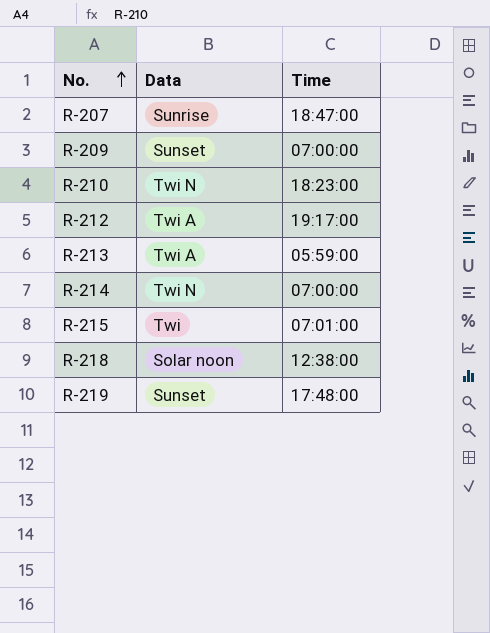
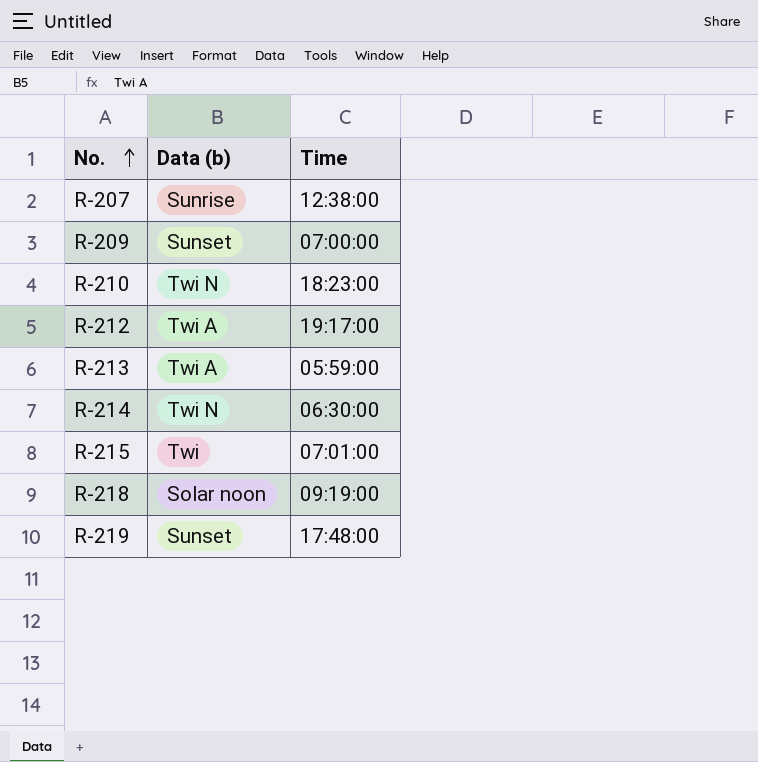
column name: Data -> Data (b)
R-207 | Time: 18:47:00 -> 12:38:00
R-214 | Time: 07:00:00 -> 06:30:00
R-218 | Time: 12:38:00 -> 09:19:00

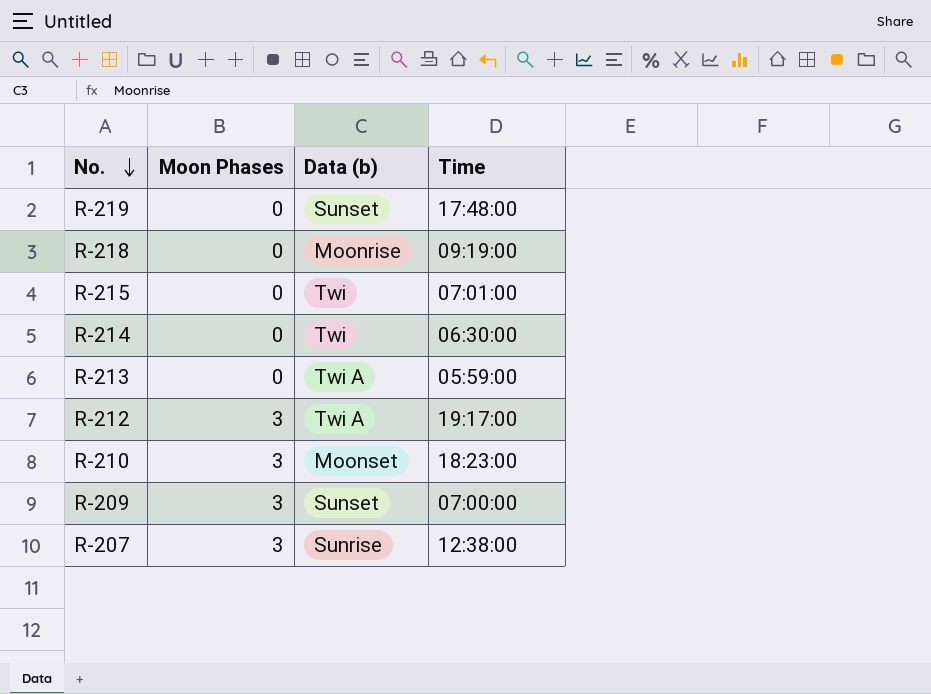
row order: No. ascending -> No. descending
column Moon Phases | position: none -> 2
R-218 | Data (b): Solar noon -> Moonrise
R-214 | Data (b): Twi N -> Twi
R-210 | Data (b): Twi N -> Moonset

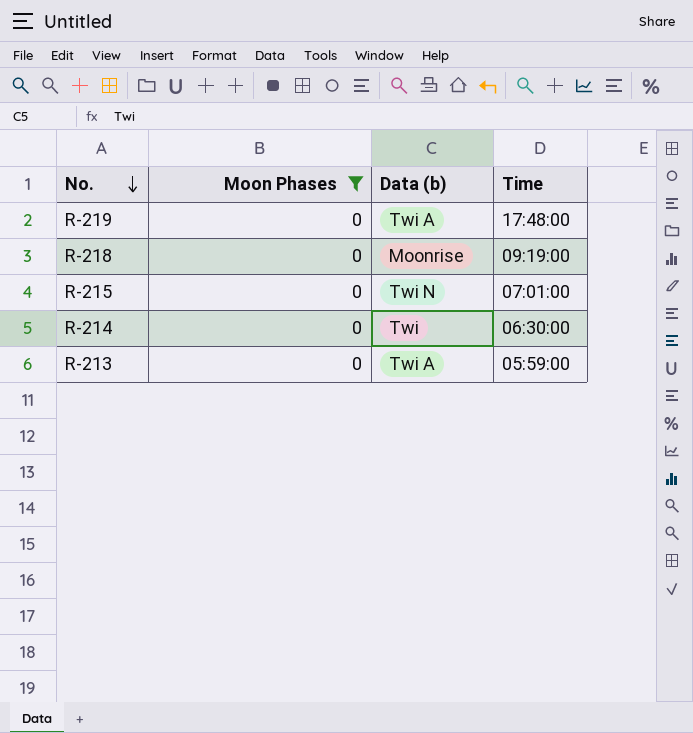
filter: none -> Moon Phases = 0
R-219 | Data (b): Sunset -> Twi A
R-215 | Data (b): Twi -> Twi N

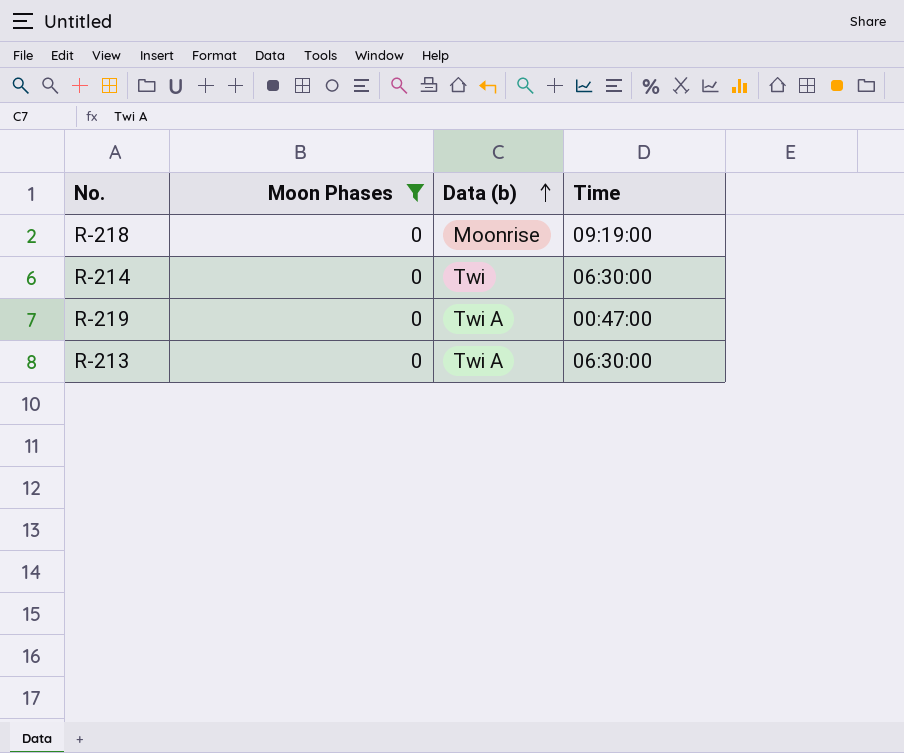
row order: No. descending -> Data (b) ascending
row R-215: 0 | Twi N | 07:01:00 -> none
R-219 | Time: 17:48:00 -> 00:47:00
R-213 | Time: 05:59:00 -> 06:30:00

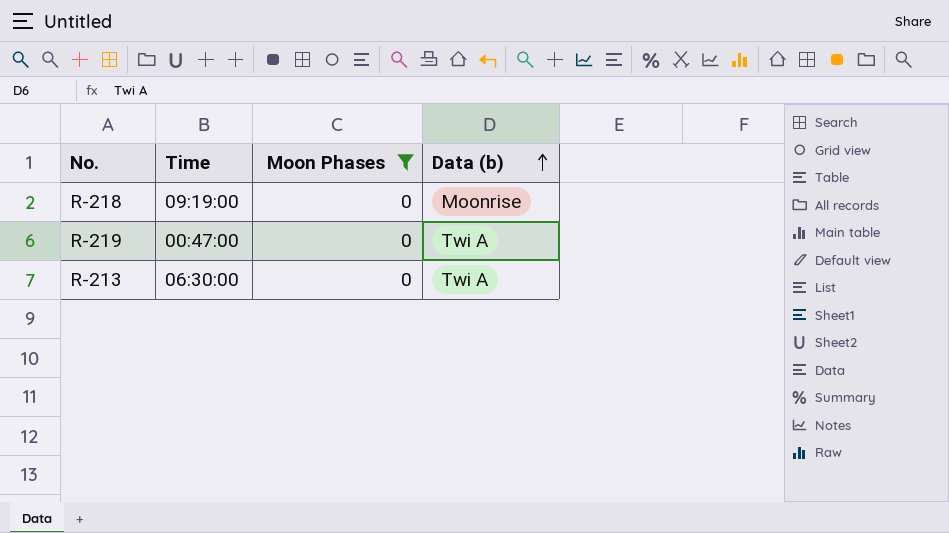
column Time | position: 4 -> 2
row R-214: 0 | Twi | 06:30:00 -> none

